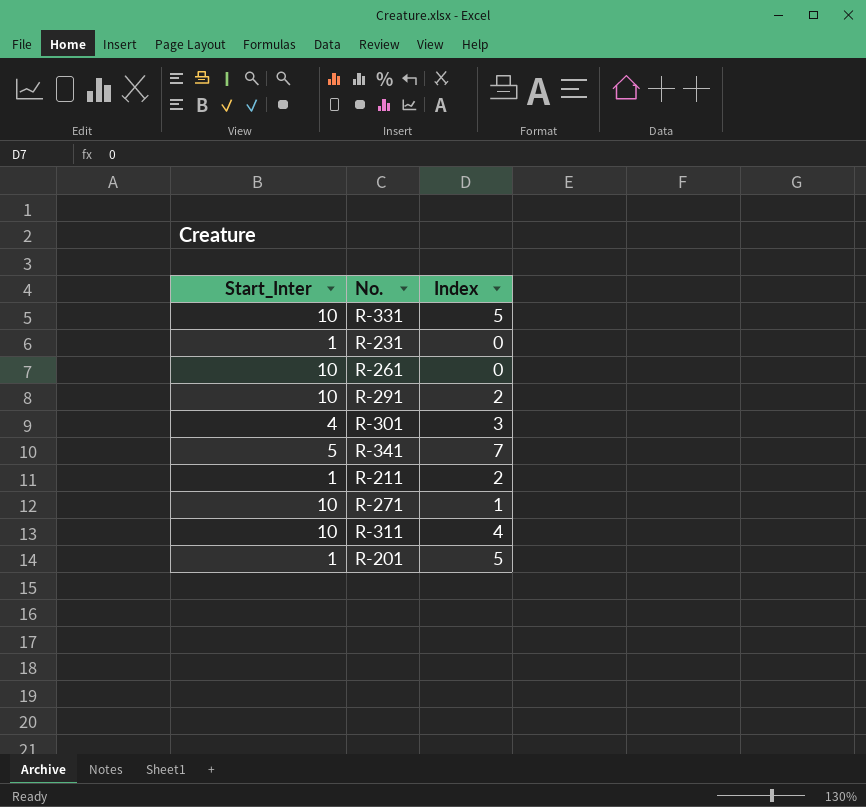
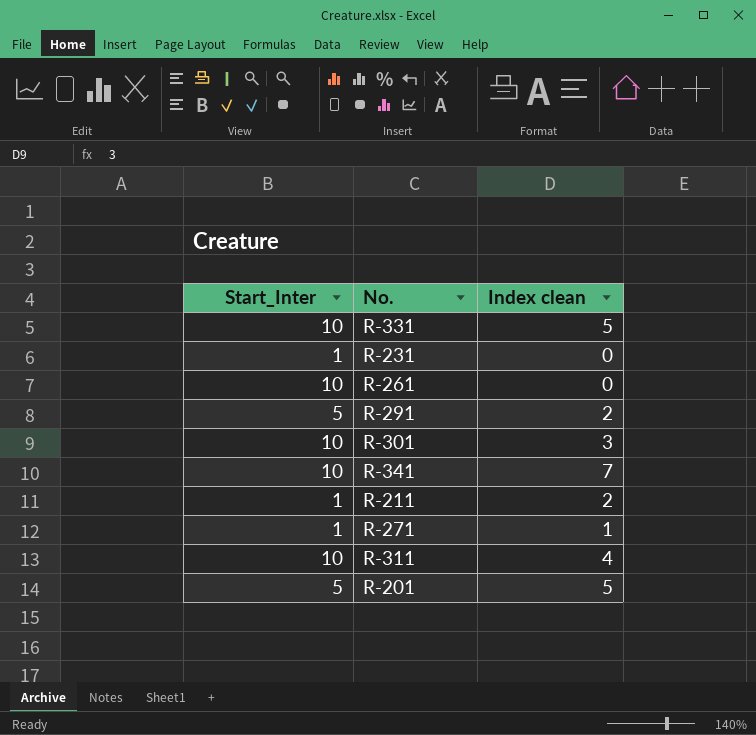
column name: Index -> Index clean
R-291 | Start_Inter: 10 -> 5
R-301 | Start_Inter: 4 -> 10
R-341 | Start_Inter: 5 -> 10
R-271 | Start_Inter: 10 -> 1
R-201 | Start_Inter: 1 -> 5

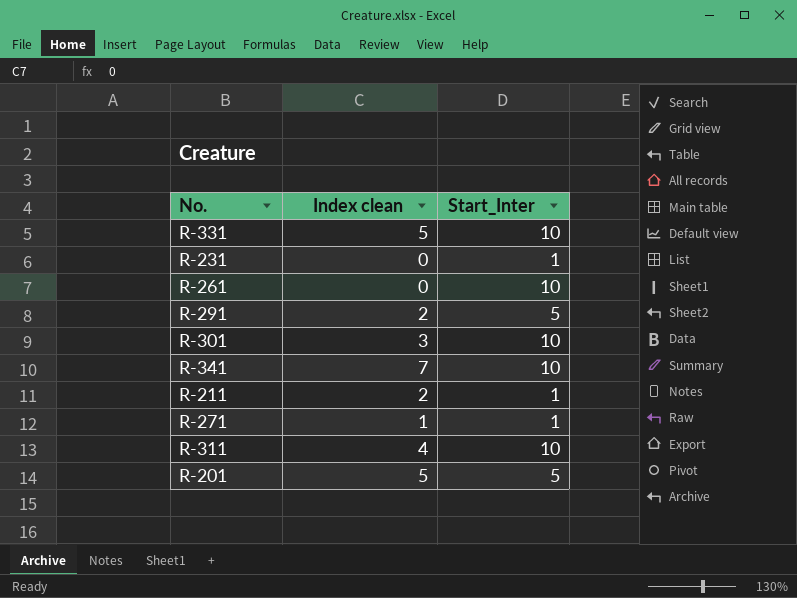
column Start_Inter | position: 1 -> 3

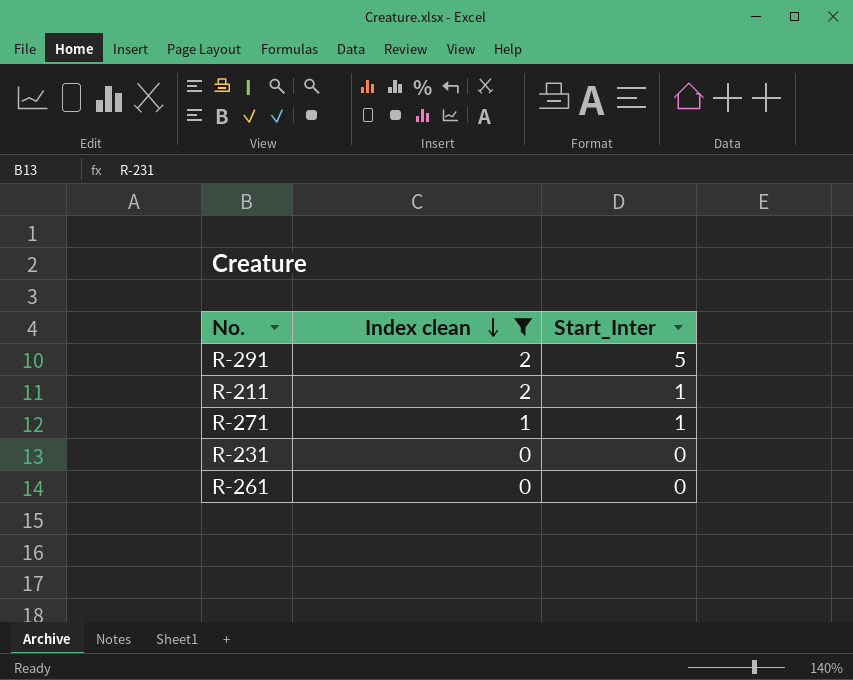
filter: none -> Index clean <= 2
row order: none -> Index clean descending
R-231 | Start_Inter: 1 -> 0
R-261 | Start_Inter: 10 -> 0

